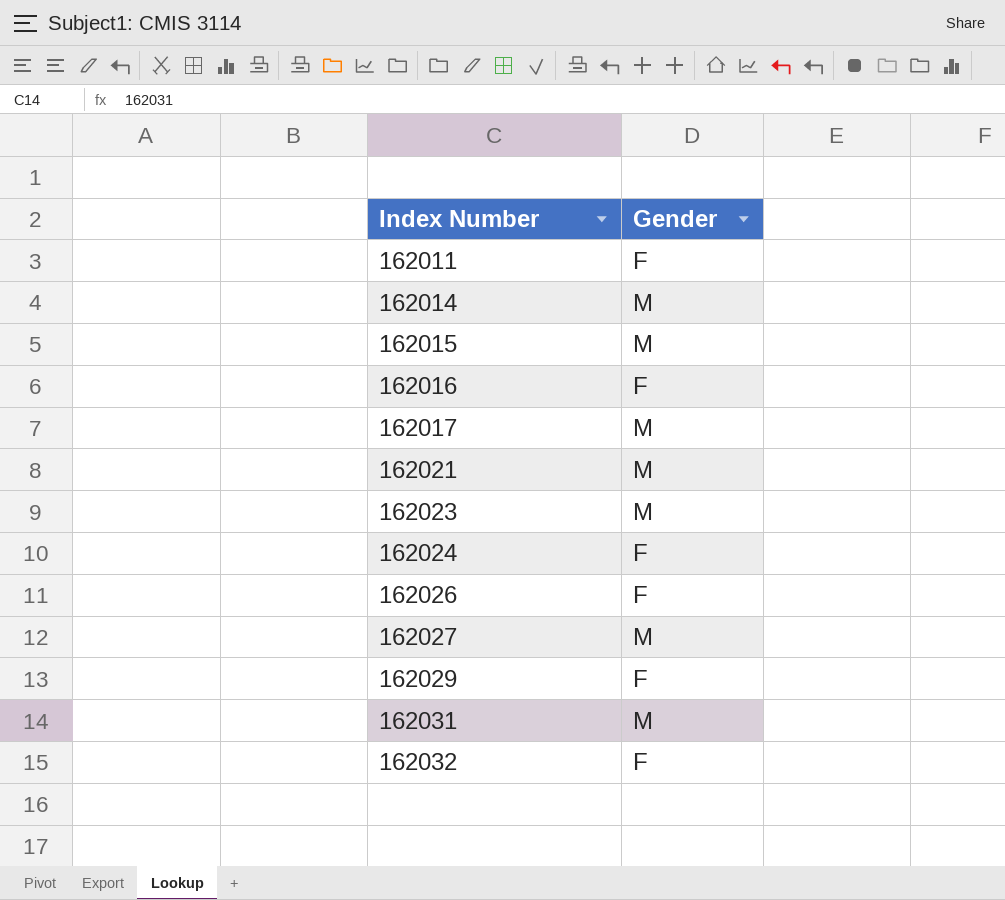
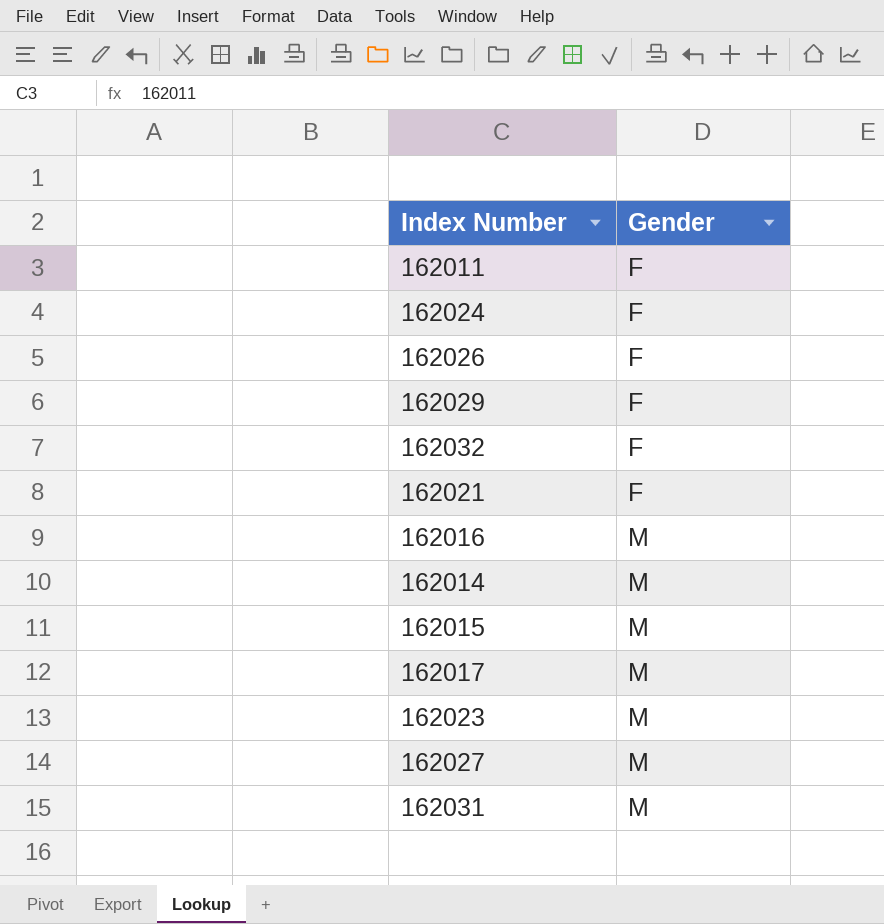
row order: Index Number ascending -> Gender ascending
162021 | Gender: M -> F
162016 | Gender: F -> M

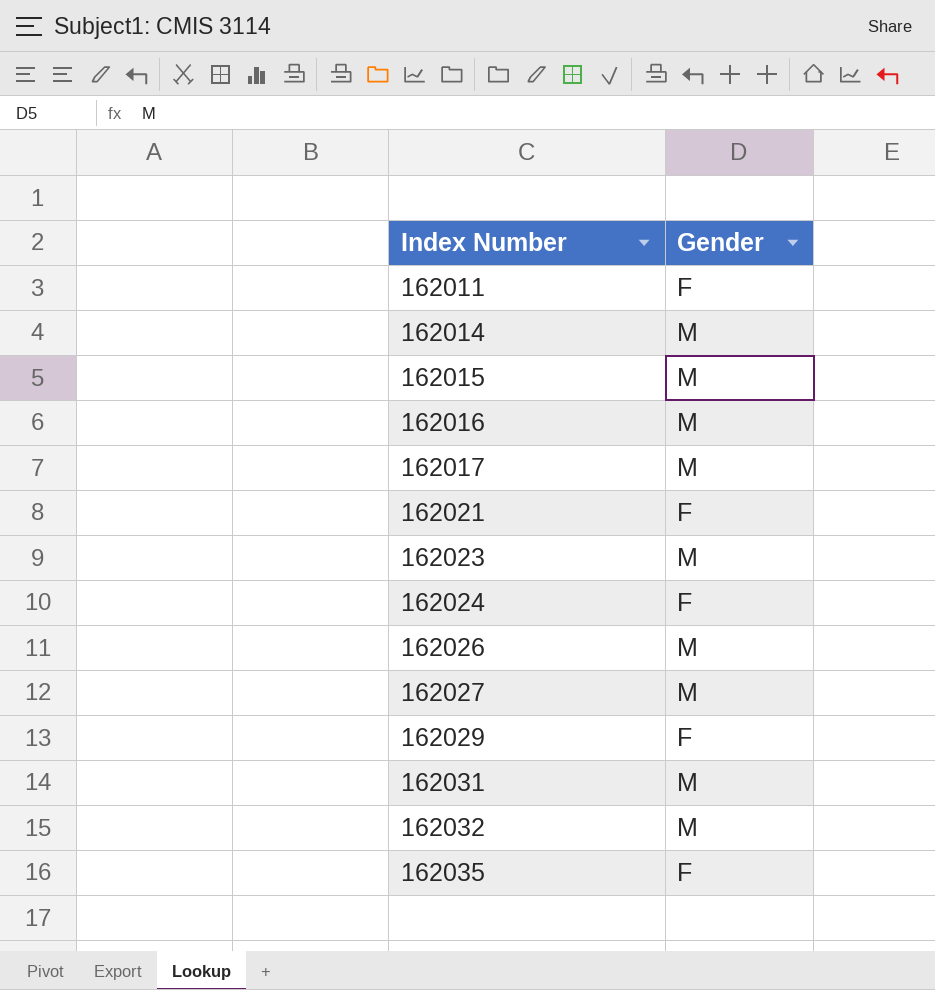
row order: Gender ascending -> Index Number ascending
162026 | Gender: F -> M
162032 | Gender: F -> M
row 162035: none -> F

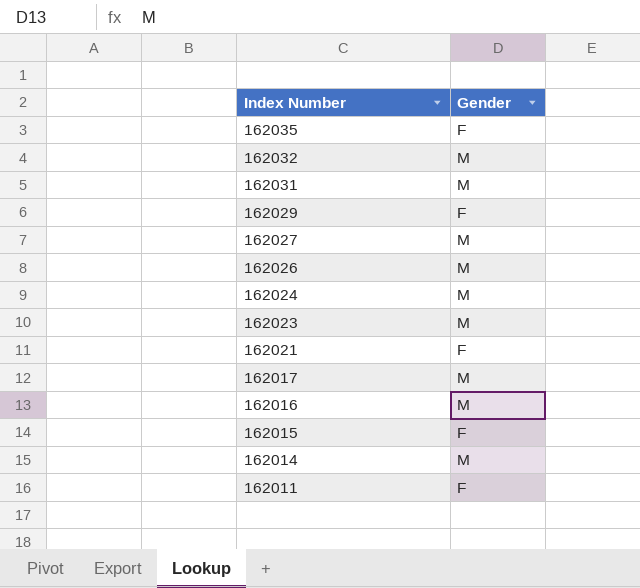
row order: Index Number ascending -> Index Number descending
162024 | Gender: F -> M
162015 | Gender: M -> F

